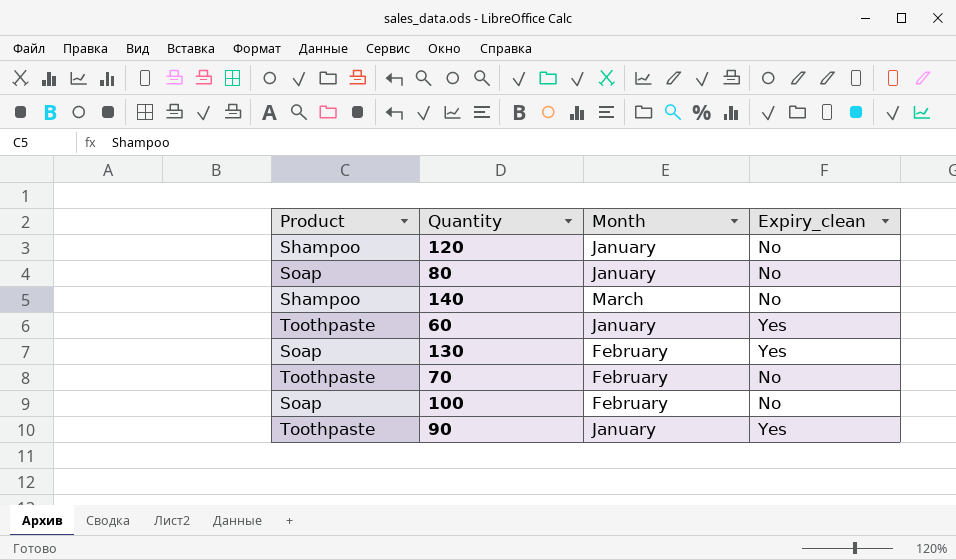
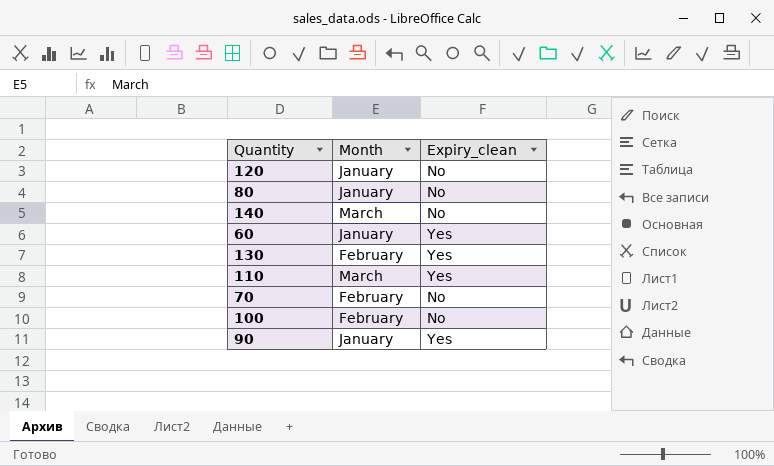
column Product | position: 1 -> none
row 110: none -> March | Yes

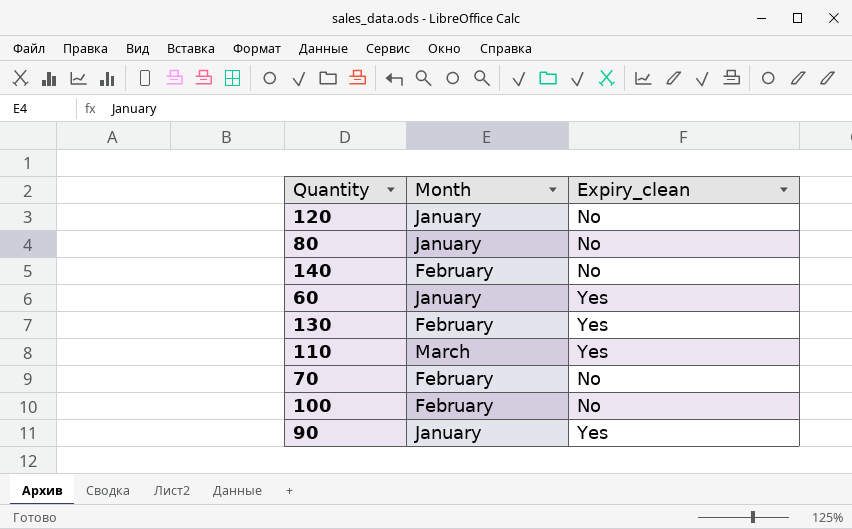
140 | Month: March -> February

